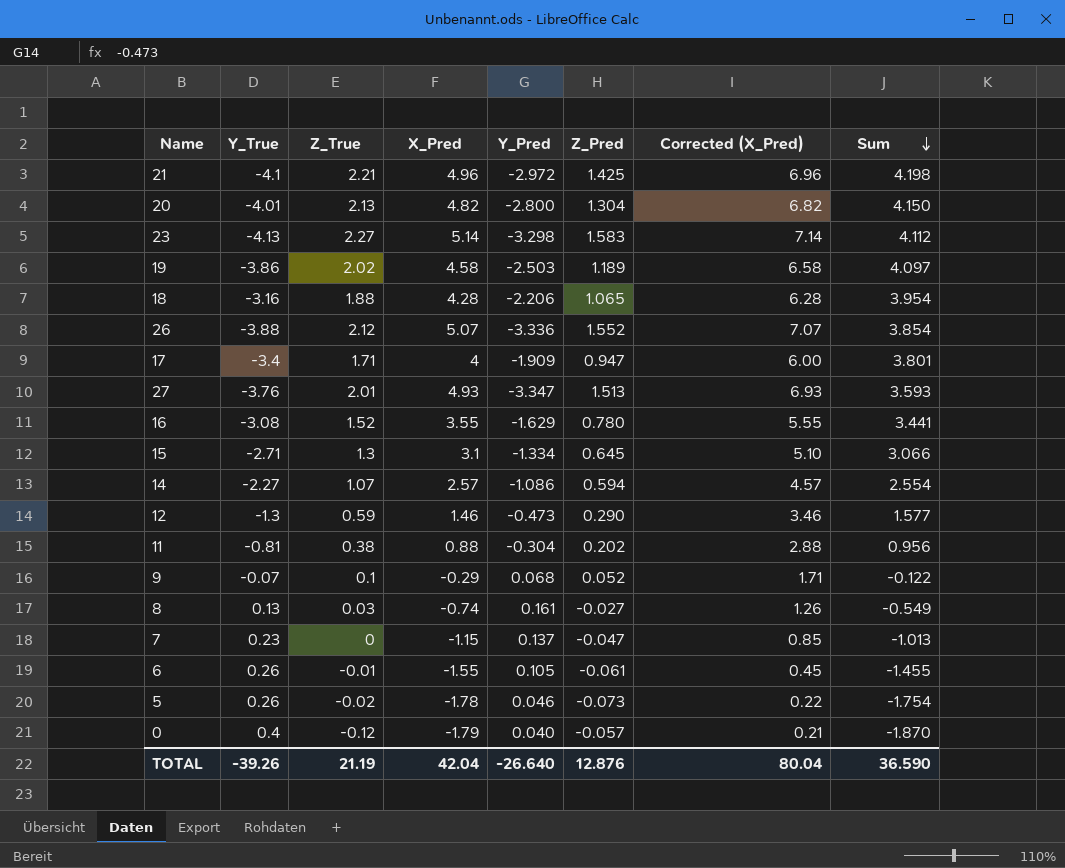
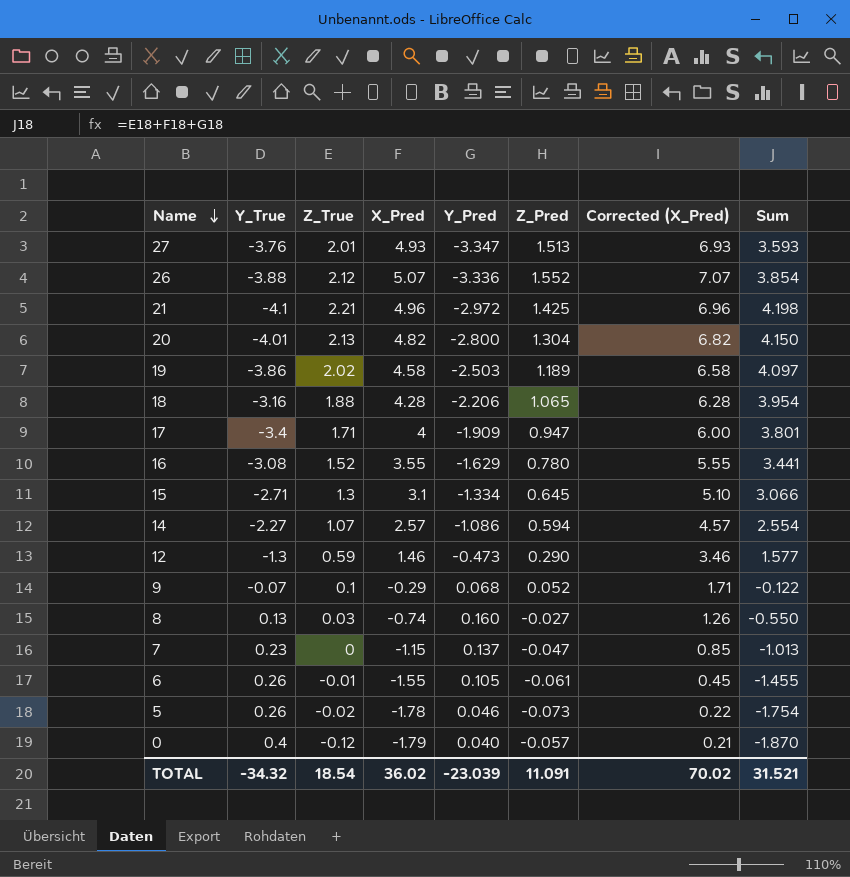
row order: Sum descending -> Name descending
row 23: -4.13 | 2.27 | 5.14 | -3.298 | 1.583 | 7.14 | 4.112 -> none
row 11: -0.81 | 0.38 | 0.88 | -0.304 | 0.202 | 2.88 | 0.956 -> none
8 | Y_Pred: 0.161 -> 0.160
8 | Sum: -0.549 -> -0.550
TOTAL | Y_True: -39.26 -> -34.32
TOTAL | Z_True: 21.19 -> 18.54
TOTAL | X_Pred: 42.04 -> 36.02
TOTAL | Y_Pred: -26.640 -> -23.039
TOTAL | Z_Pred: 12.876 -> 11.091
TOTAL | Corrected (X_Pred): 80.04 -> 70.02
TOTAL | Sum: 36.590 -> 31.521

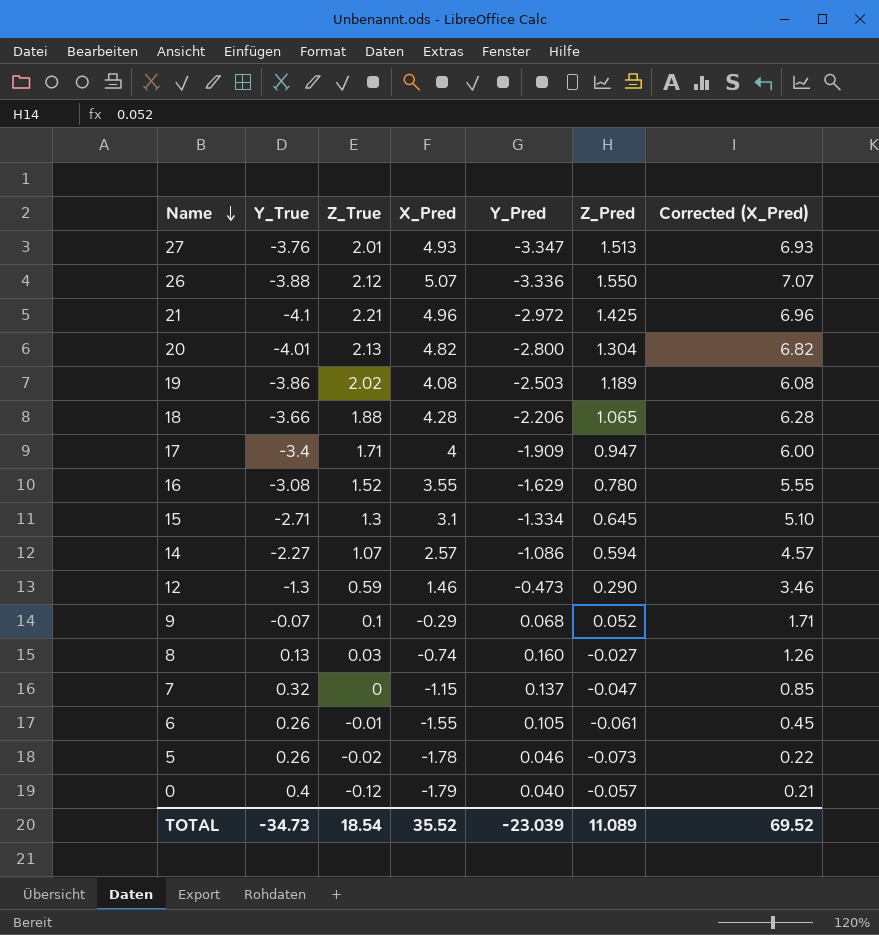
column Sum | formula: [Z_True] + [X_Pred] + [Y_Pred] -> none
26 | Z_Pred: 1.552 -> 1.550
19 | X_Pred: 4.58 -> 4.08
19 | Corrected (X_Pred): 6.58 -> 6.08
18 | Y_True: -3.16 -> -3.66
7 | Y_True: 0.23 -> 0.32
TOTAL | Y_True: -34.32 -> -34.73
TOTAL | X_Pred: 36.02 -> 35.52
TOTAL | Z_Pred: 11.091 -> 11.089
TOTAL | Corrected (X_Pred): 70.02 -> 69.52

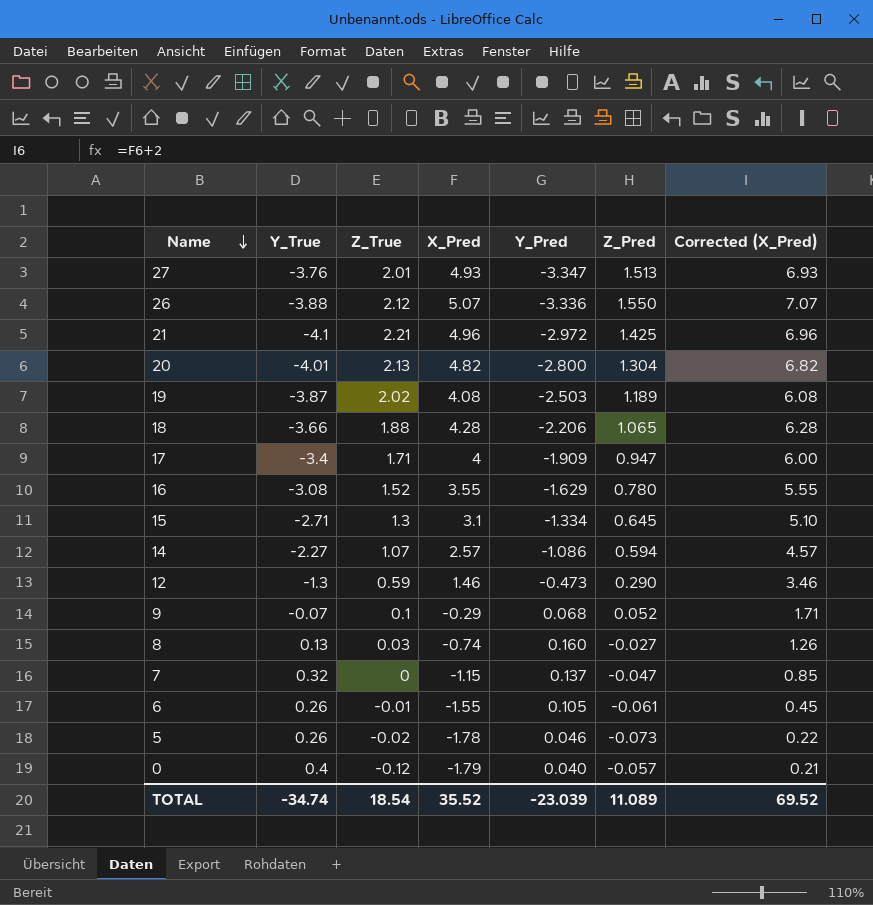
19 | Y_True: -3.86 -> -3.87
TOTAL | Y_True: -34.73 -> -34.74

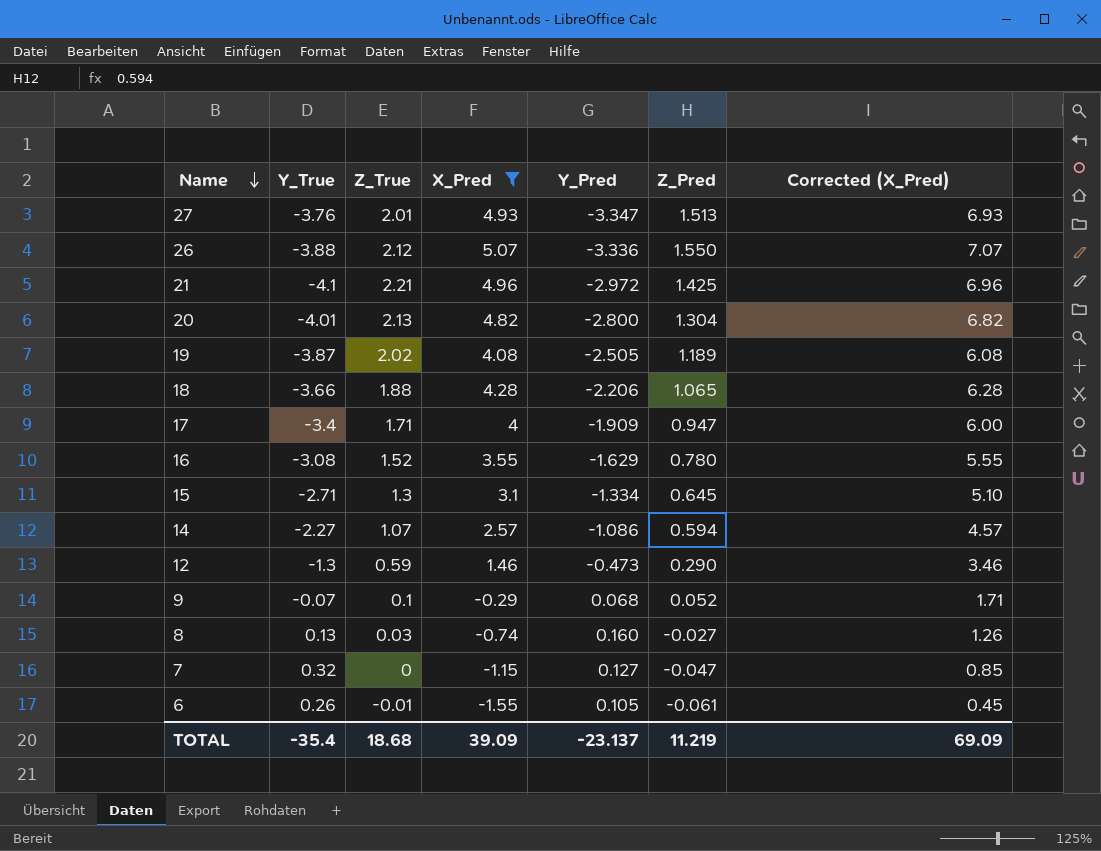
filter: none -> X_Pred >= -1.55
19 | Y_Pred: -2.503 -> -2.505
7 | Y_Pred: 0.137 -> 0.127
TOTAL | Y_True: -34.74 -> -35.4
TOTAL | Z_True: 18.54 -> 18.68
TOTAL | X_Pred: 35.52 -> 39.09
TOTAL | Y_Pred: -23.039 -> -23.137
TOTAL | Z_Pred: 11.089 -> 11.219
TOTAL | Corrected (X_Pred): 69.52 -> 69.09

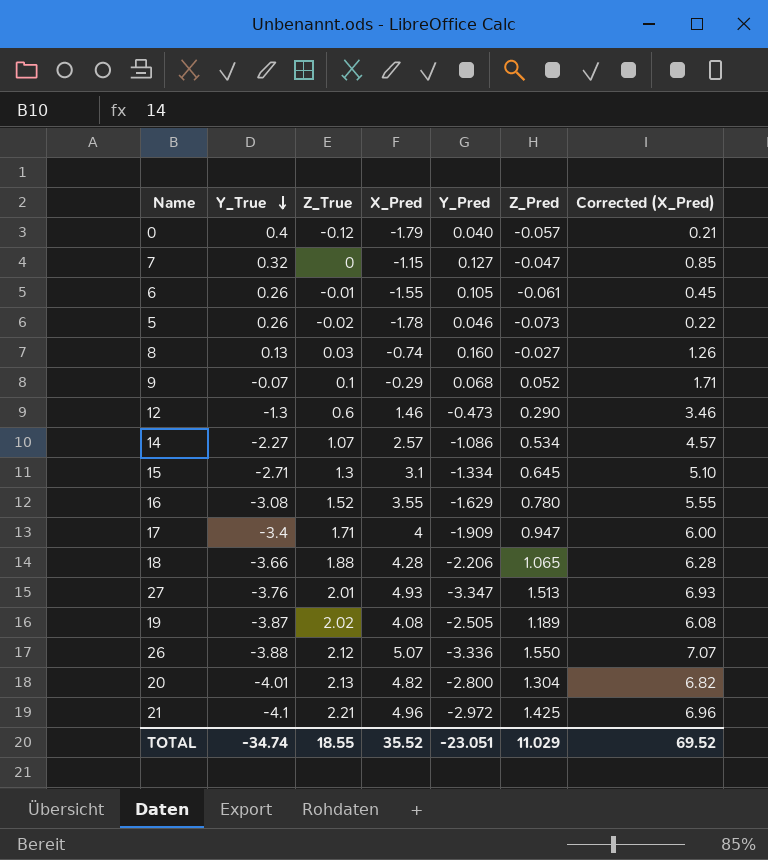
filter: X_Pred >= -1.55 -> none
row order: Name descending -> Y_True descending
12 | Z_True: 0.59 -> 0.6
14 | Z_Pred: 0.594 -> 0.534
TOTAL | Y_True: -35.4 -> -34.74
TOTAL | Z_True: 18.68 -> 18.55
TOTAL | X_Pred: 39.09 -> 35.52
TOTAL | Y_Pred: -23.137 -> -23.051
TOTAL | Z_Pred: 11.219 -> 11.029
TOTAL | Corrected (X_Pred): 69.09 -> 69.52

